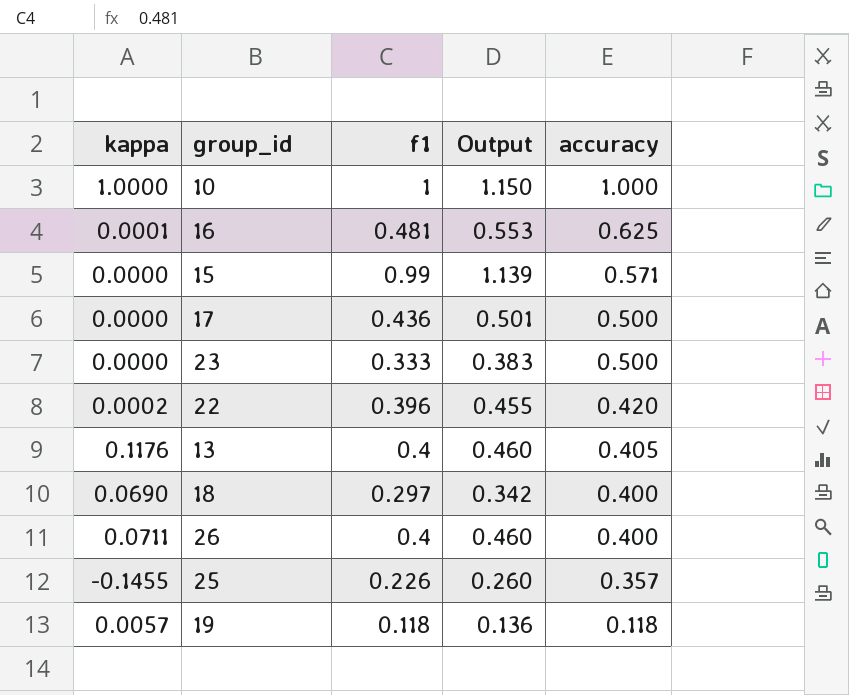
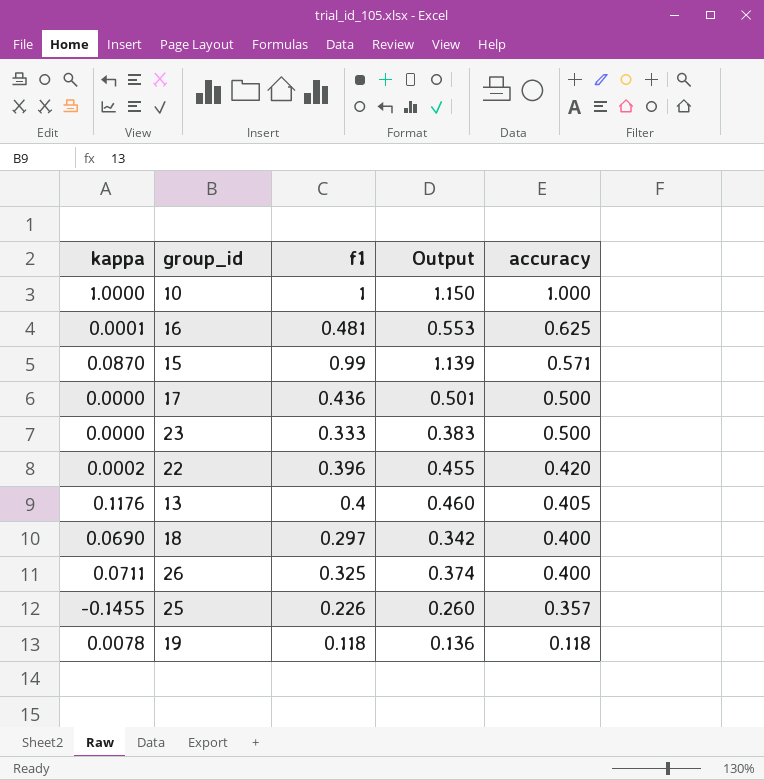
15 | kappa: 0.0000 -> 0.0870
26 | f1: 0.4 -> 0.325
26 | Output: 0.460 -> 0.374
19 | kappa: 0.0057 -> 0.0078

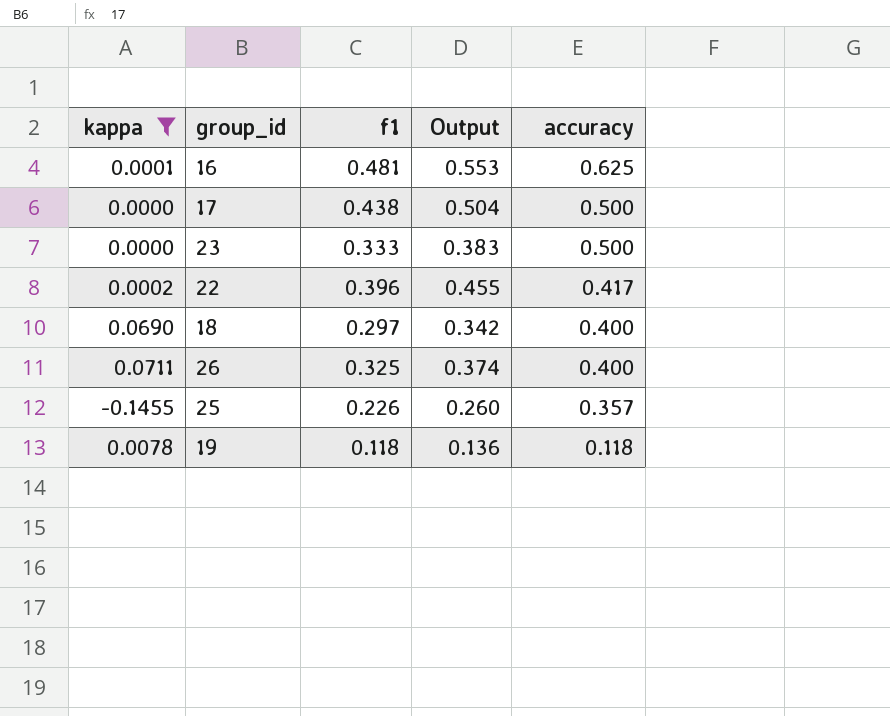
filter: none -> kappa <= 0.0711
17 | f1: 0.436 -> 0.438
17 | Output: 0.501 -> 0.504
22 | accuracy: 0.420 -> 0.417

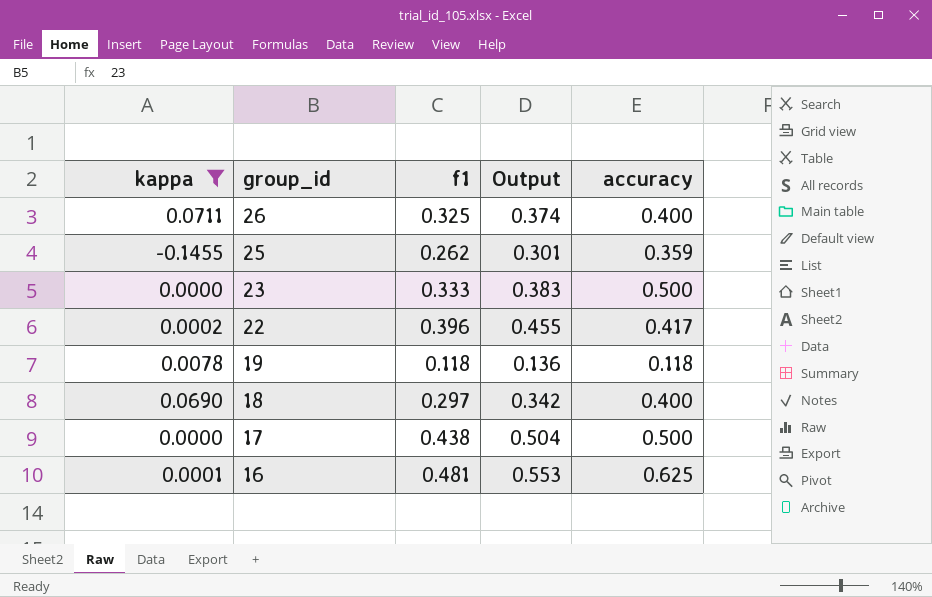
row order: accuracy descending -> group_id descending
25 | f1: 0.226 -> 0.262
25 | Output: 0.260 -> 0.301
25 | accuracy: 0.357 -> 0.359

